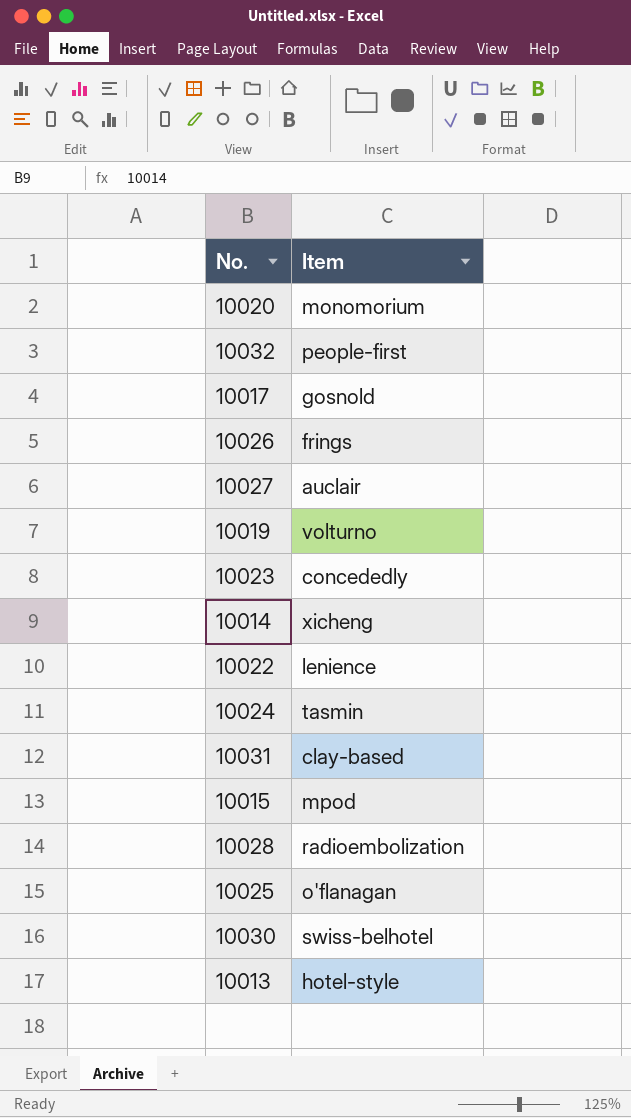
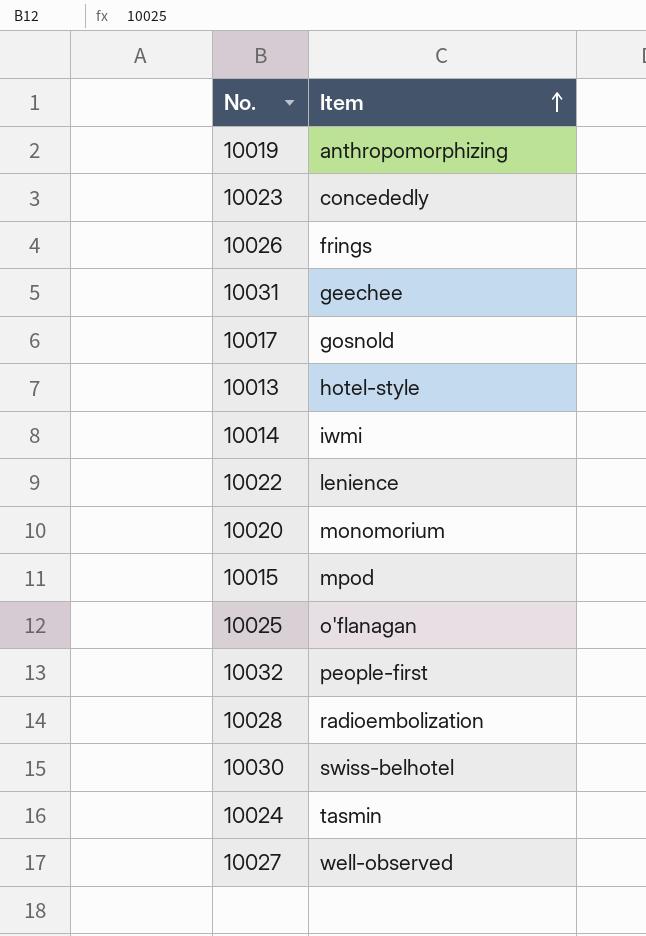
row order: none -> Item ascending
10019 | Item: volturno -> anthropomorphizing
10031 | Item: clay-based -> geechee
10014 | Item: xicheng -> iwmi
10027 | Item: auclair -> well-observed

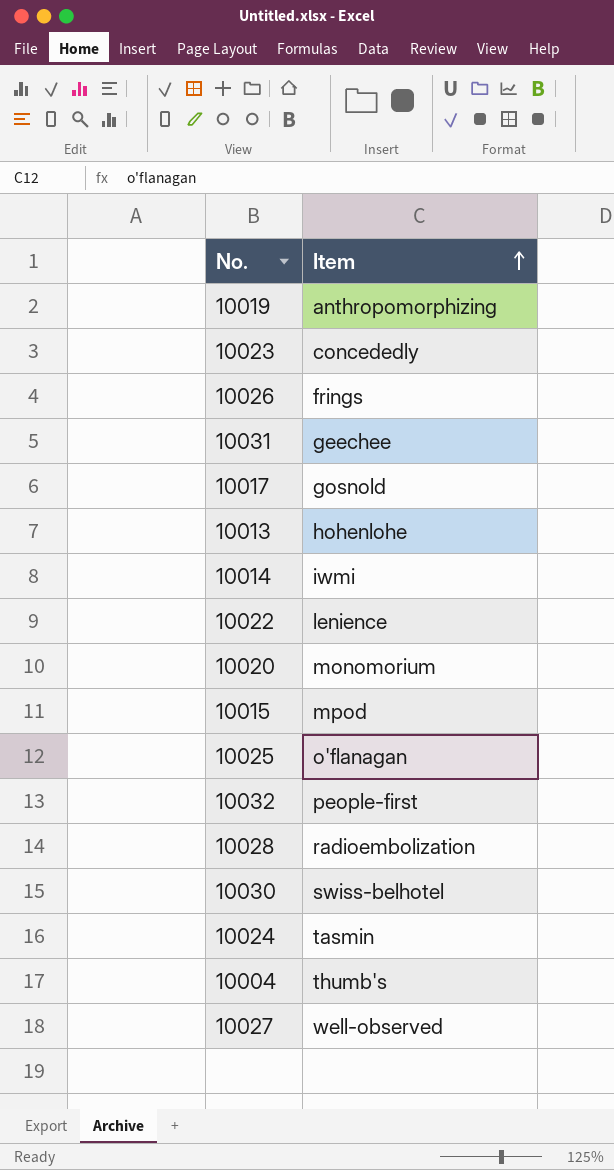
10013 | Item: hotel-style -> hohenlohe
row 10004: none -> thumb's

